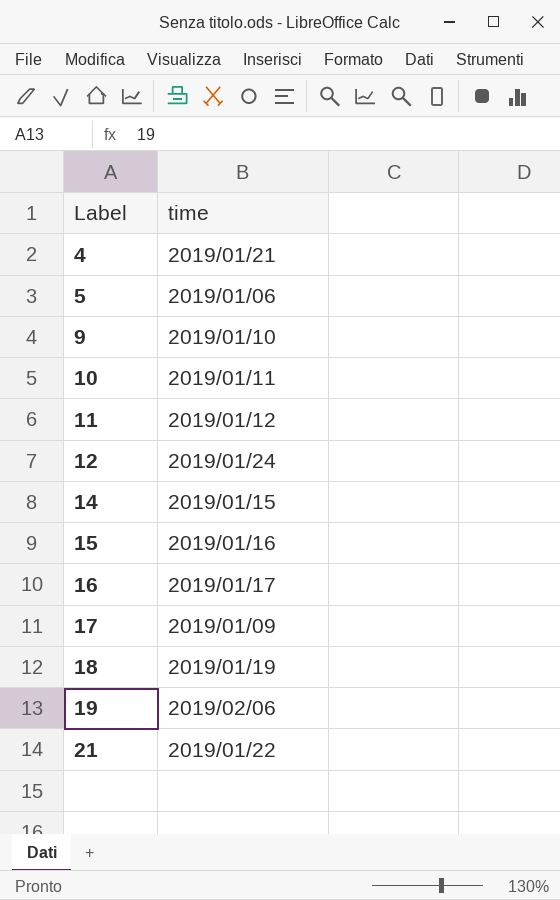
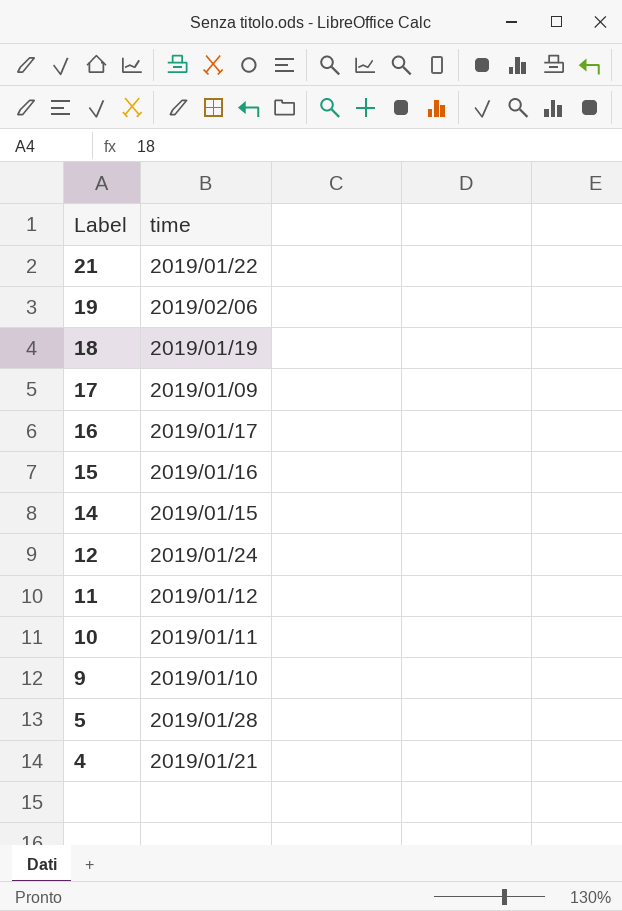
row order: Label ascending -> Label descending
5 | time: 2019/01/06 -> 2019/01/28

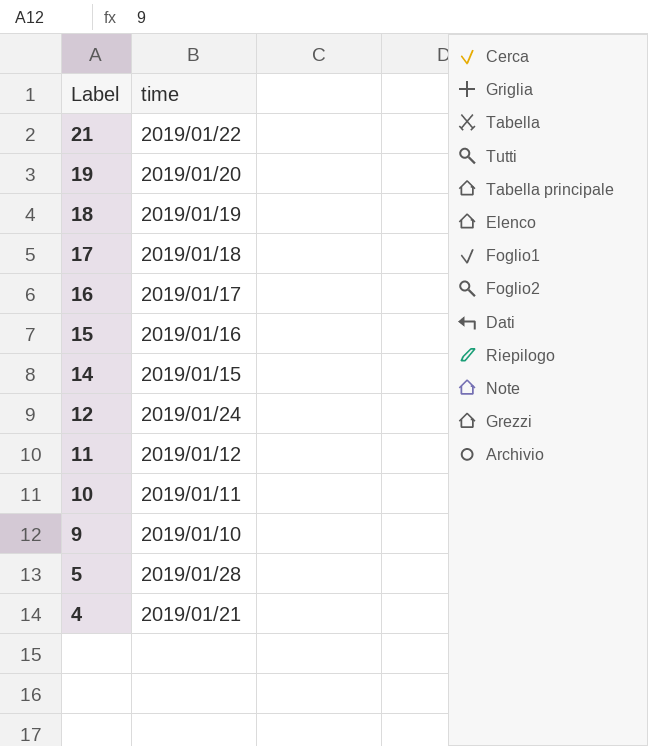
19 | time: 2019/02/06 -> 2019/01/20
17 | time: 2019/01/09 -> 2019/01/18

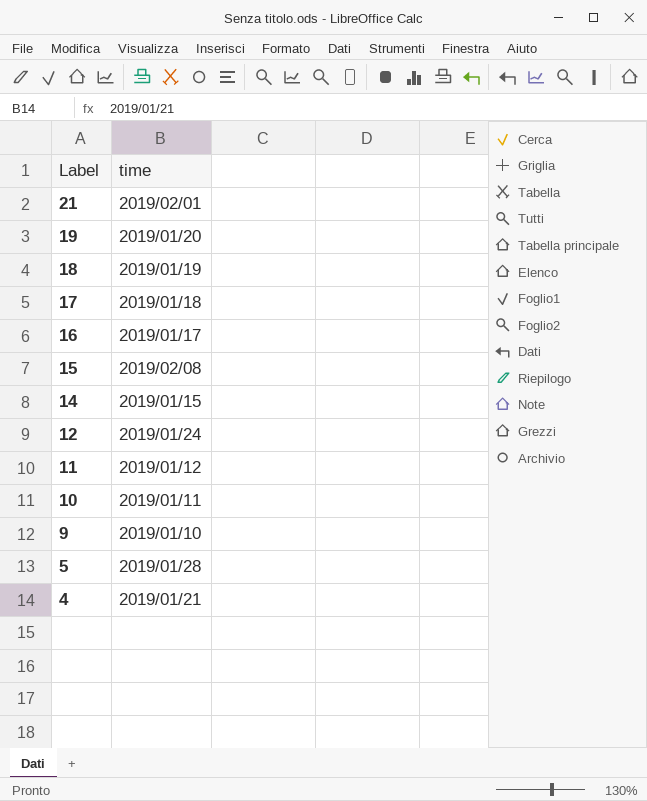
21 | time: 2019/01/22 -> 2019/02/01
15 | time: 2019/01/16 -> 2019/02/08

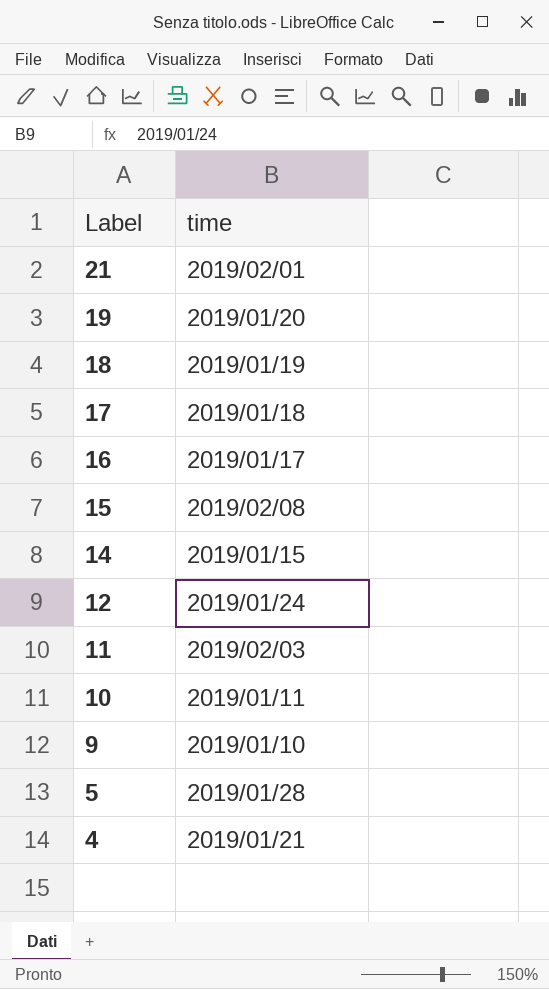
11 | time: 2019/01/12 -> 2019/02/03

